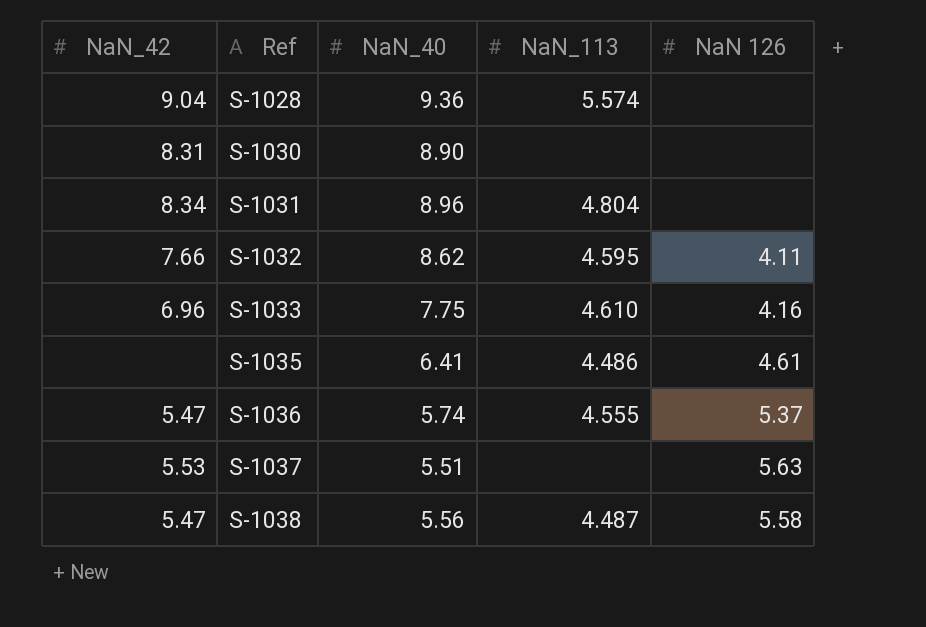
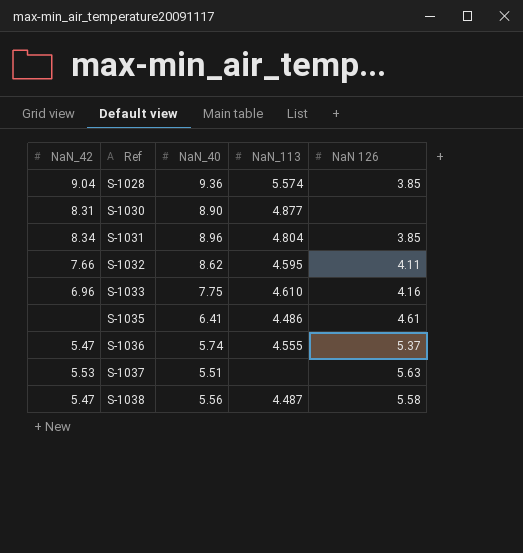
S-1028 | NaN 126: none -> 3.85
S-1030 | NaN_113: none -> 4.877
S-1031 | NaN 126: none -> 3.85

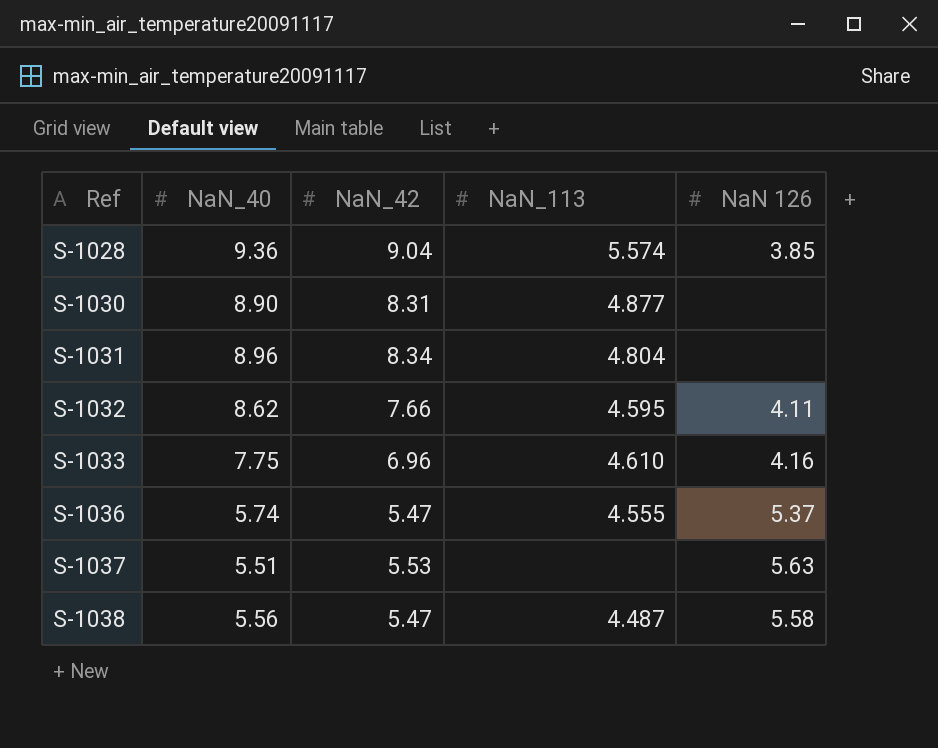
column NaN_42 | position: 1 -> 3
row S-1035: none | 6.41 | 4.486 | 4.61 -> none
S-1031 | NaN 126: 3.85 -> none

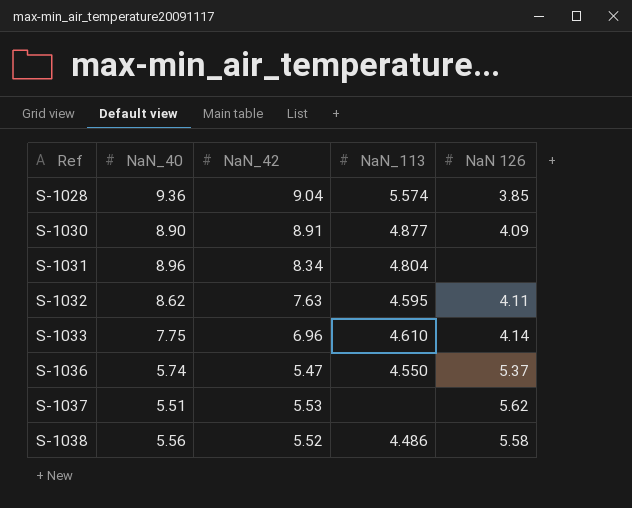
S-1030 | NaN_42: 8.31 -> 8.91
S-1030 | NaN 126: none -> 4.09
S-1032 | NaN_42: 7.66 -> 7.63
S-1033 | NaN 126: 4.16 -> 4.14
S-1036 | NaN_113: 4.555 -> 4.550
S-1037 | NaN 126: 5.63 -> 5.62
S-1038 | NaN_42: 5.47 -> 5.52
S-1038 | NaN_113: 4.487 -> 4.486

